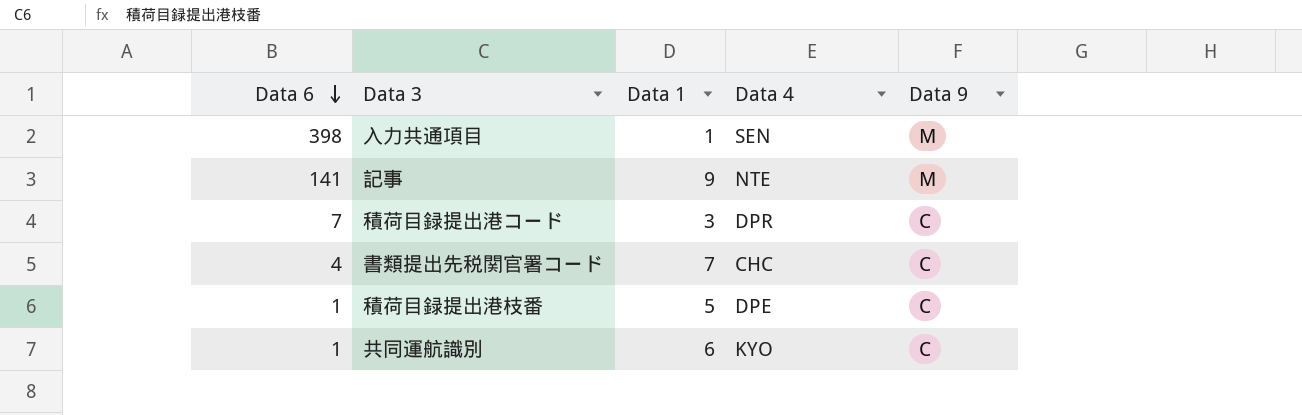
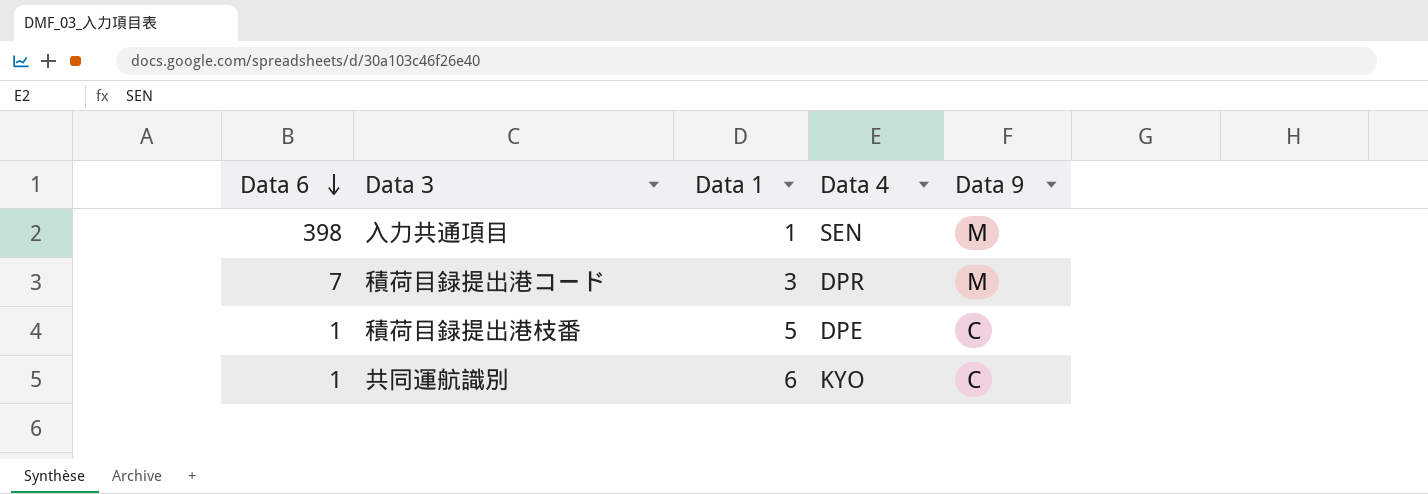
row 記事: 141 | 9 | NTE | M -> none
row 書類提出先税関官署コード: 4 | 7 | CHC | C -> none
積荷目録提出港コード | Data 9: C -> M

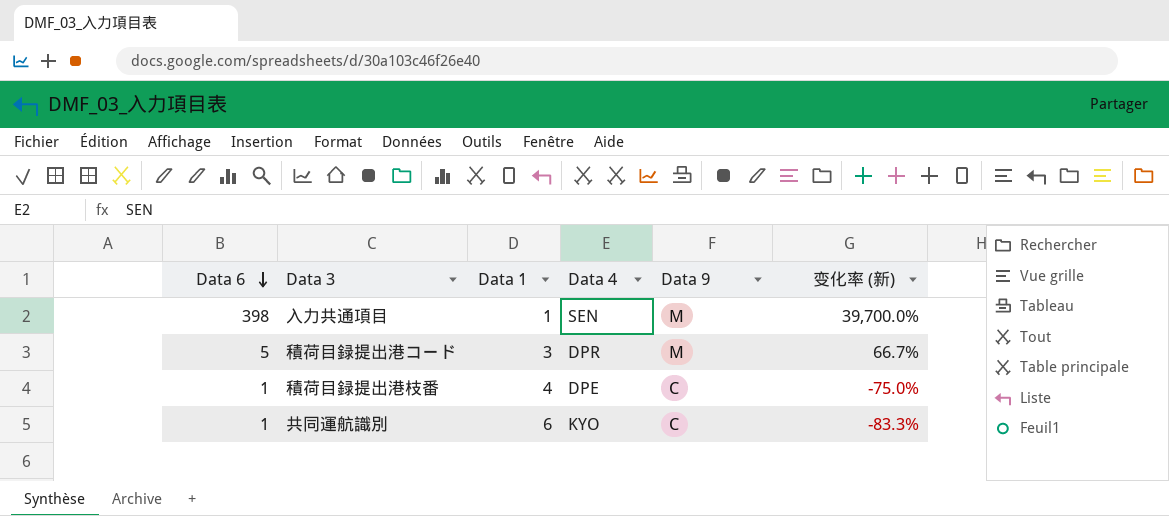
column 变化率 (新) | formula: none -> ([Data 6] - [Data 1]) / [Data 1]
積荷目録提出港コード | Data 6: 7 -> 5
積荷目録提出港枝番 | Data 1: 5 -> 4

